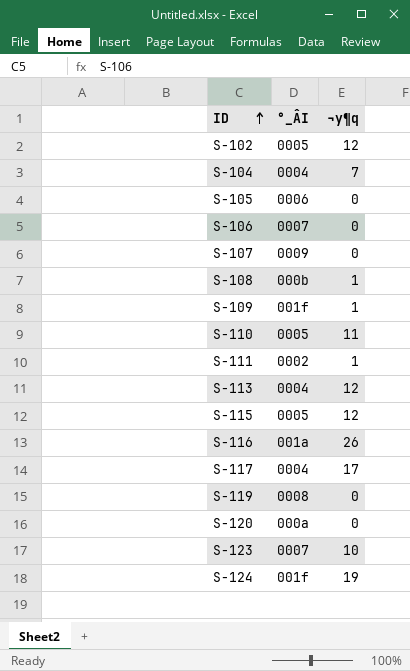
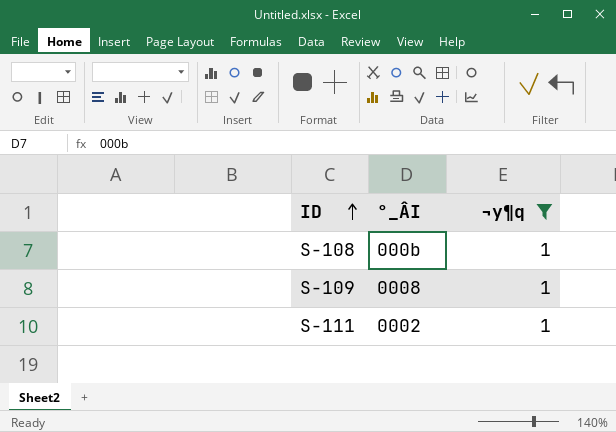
filter: none -> ¬y¶q = 1
S-109 | °_ÂI: 001f -> 0008

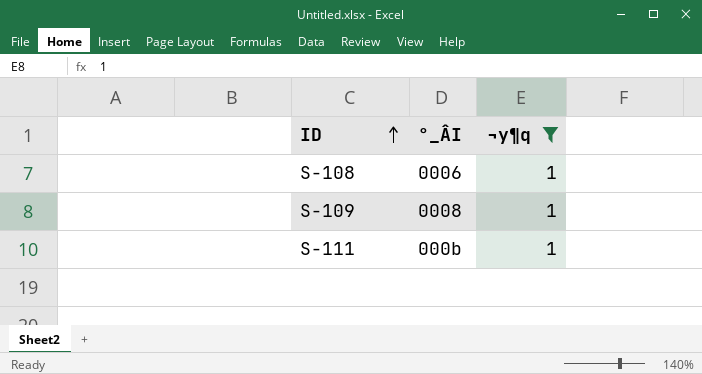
S-108 | °_ÂI: 000b -> 0006
S-111 | °_ÂI: 0002 -> 000b

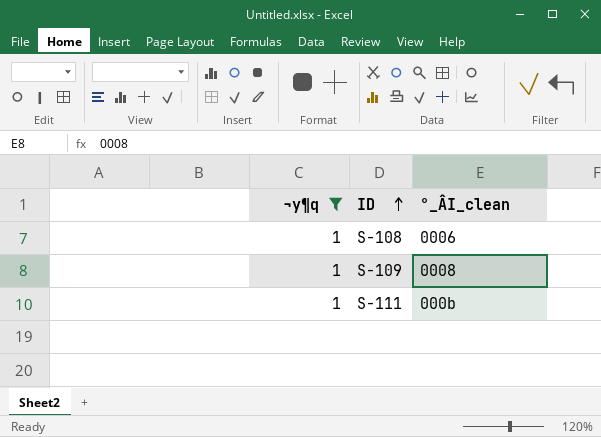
column ¬y¶q | position: 3 -> 1
column name: °_ÂI -> °_ÂI_clean

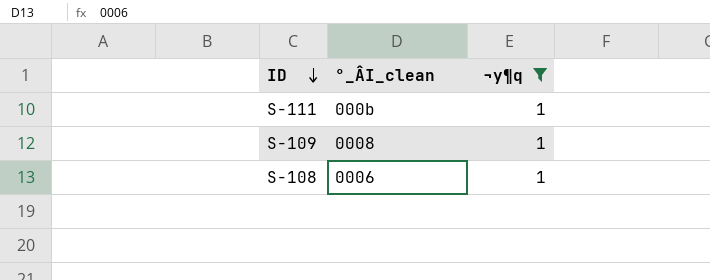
row order: ID ascending -> ID descending
column ¬y¶q | position: 1 -> 3

